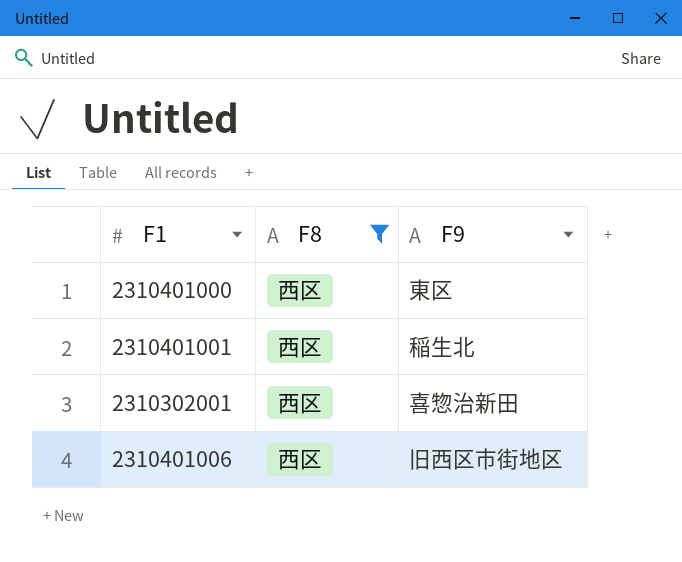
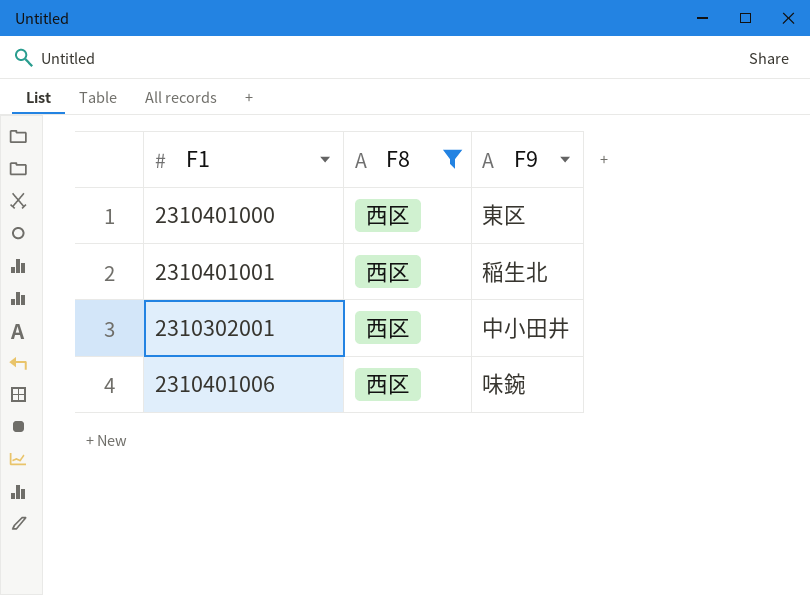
2310302001 | F9: 喜惣治新田 -> 中小田井
2310401006 | F9: 旧西区市街地区 -> 味鋺

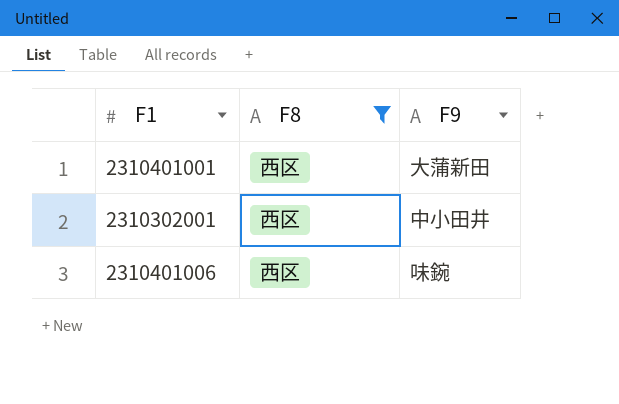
row 2310401000: 西区 | 東区 -> none
2310401001 | F9: 稲生北 -> 大蒲新田

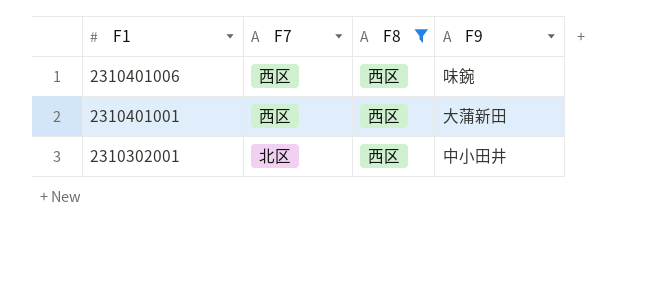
row order: none -> F1 descending
column F7 | position: none -> 2

